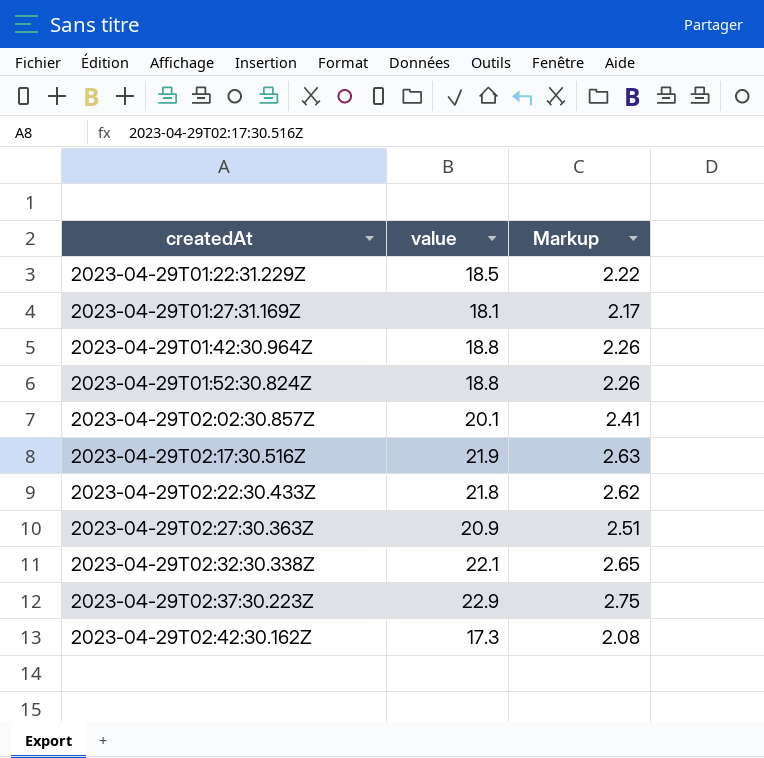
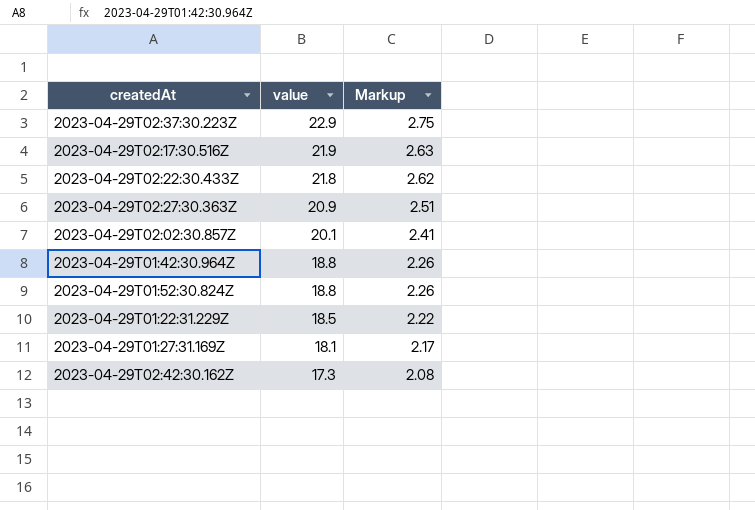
row order: createdAt ascending -> value descending
row 2023-04-29T02:32:30.338Z: 22.1 | 2.65 -> none

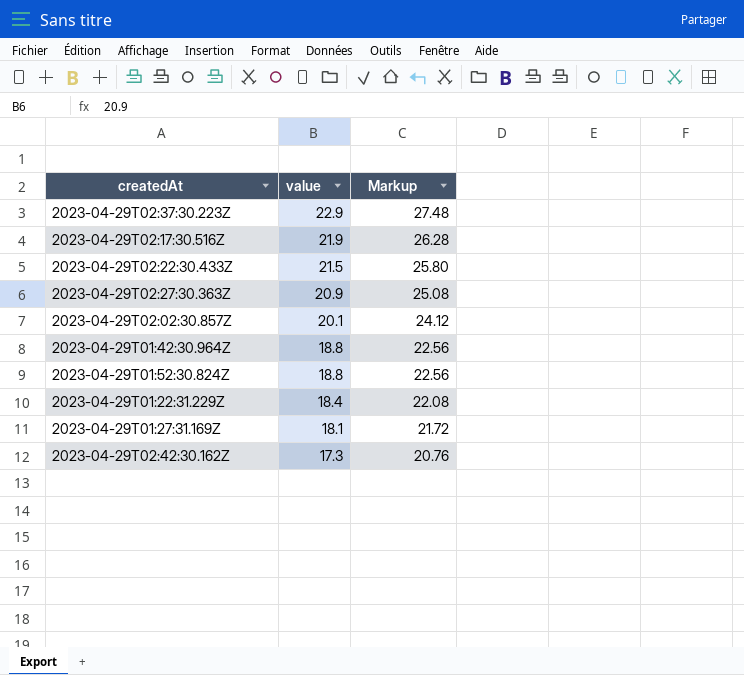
column Markup | formula: [value] * 0.12 -> [value] * 1.2
2023-04-29T02:22:30.433Z | value: 21.8 -> 21.5
2023-04-29T01:22:31.229Z | value: 18.5 -> 18.4

